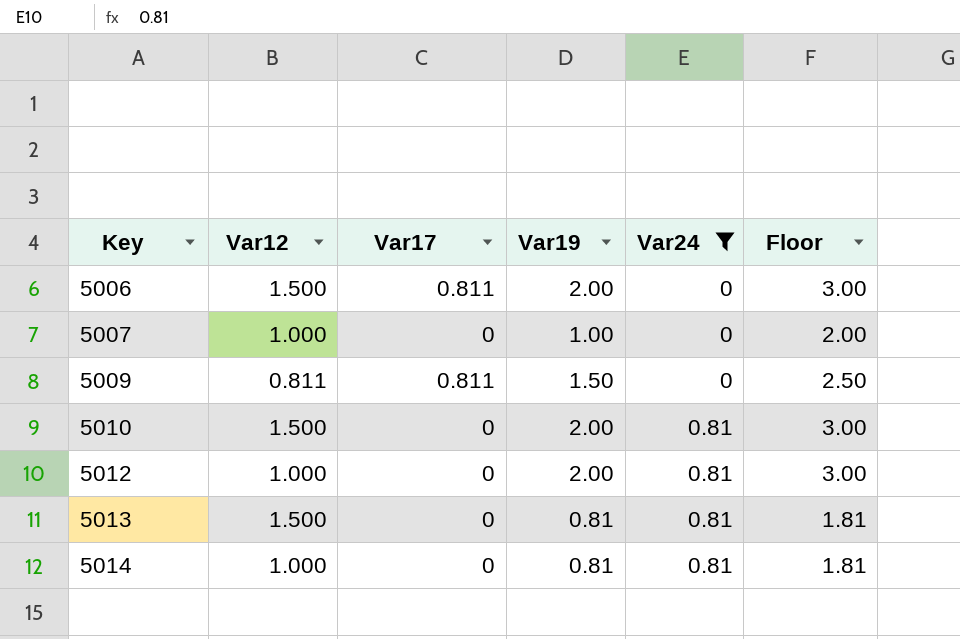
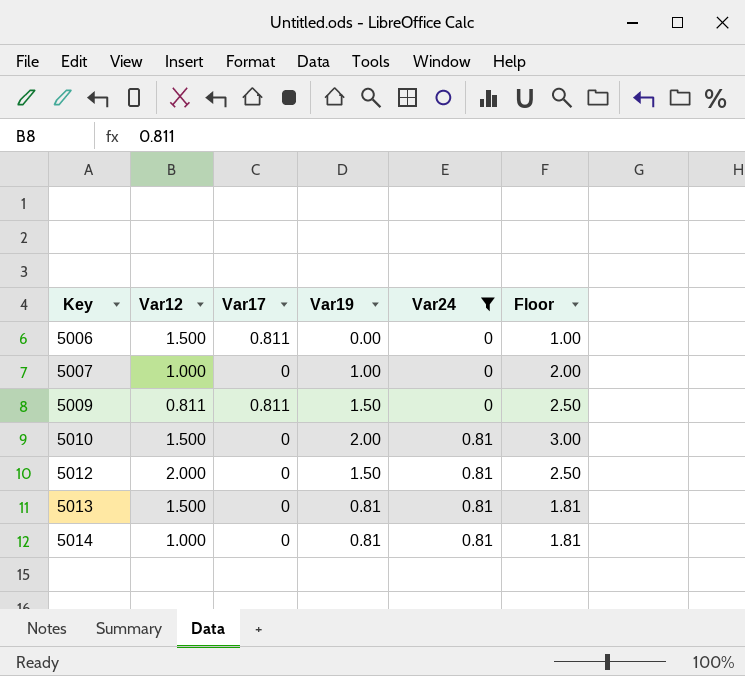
5006 | Var19: 2.00 -> 0.00
5006 | Floor: 3.00 -> 1.00
5012 | Var12: 1.000 -> 2.000
5012 | Var19: 2.00 -> 1.50
5012 | Floor: 3.00 -> 2.50

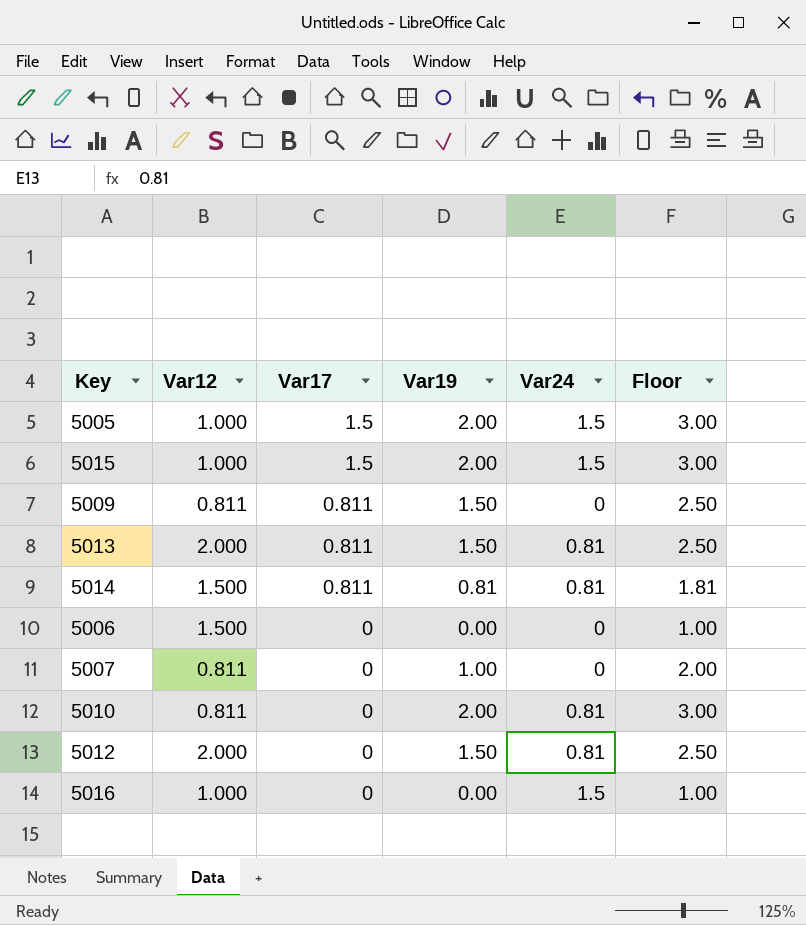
filter: Var24 != 1.5 -> none
row order: Key ascending -> Var17 descending
5013 | Var12: 1.500 -> 2.000
5013 | Var17: 0 -> 0.811
5013 | Var19: 0.81 -> 1.50
5013 | Floor: 1.81 -> 2.50
5014 | Var12: 1.000 -> 1.500
5014 | Var17: 0 -> 0.811
5006 | Var17: 0.811 -> 0
5007 | Var12: 1.000 -> 0.811
5010 | Var12: 1.500 -> 0.811

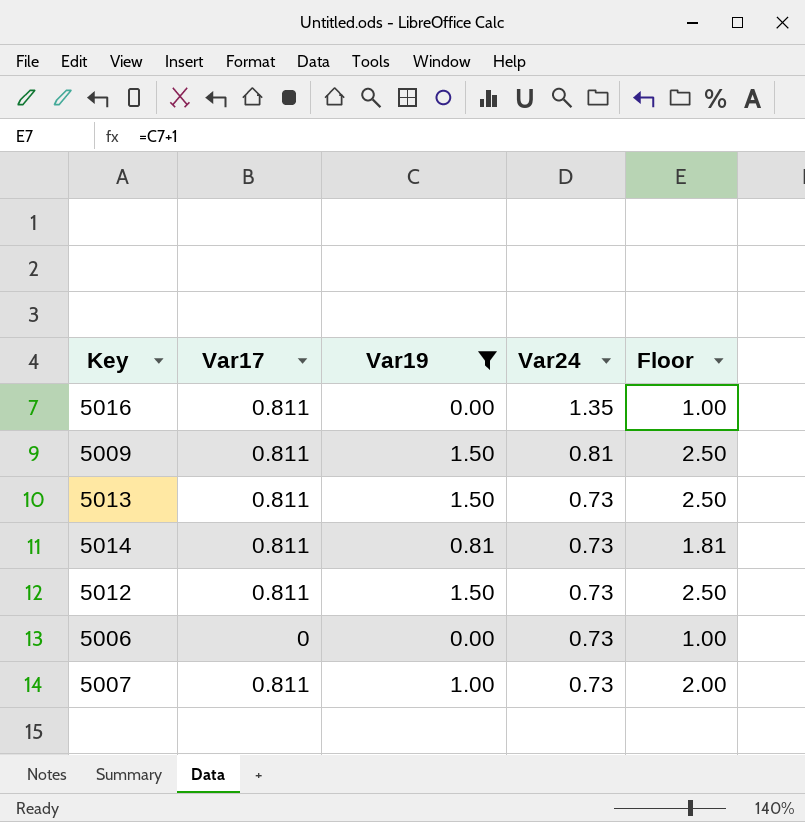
filter: none -> Var19 != 2.00
row order: Var17 descending -> Var24 descending
column Var12 | position: 2 -> none
5016 | Var17: 0 -> 0.811
5016 | Var24: 1.5 -> 1.35
5009 | Var24: 0 -> 0.81
5013 | Var24: 0.81 -> 0.73
5014 | Var24: 0.81 -> 0.73
5012 | Var17: 0 -> 0.811
5012 | Var24: 0.81 -> 0.73
5006 | Var24: 0 -> 0.73
5007 | Var17: 0 -> 0.811
5007 | Var24: 0 -> 0.73

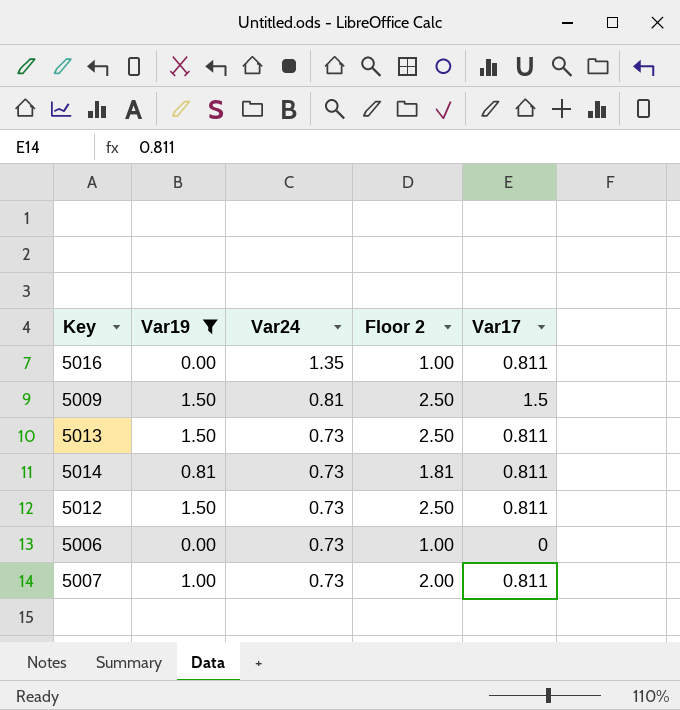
column name: Floor -> Floor 2
column Var17 | position: 2 -> 5
5009 | Var17: 0.811 -> 1.5

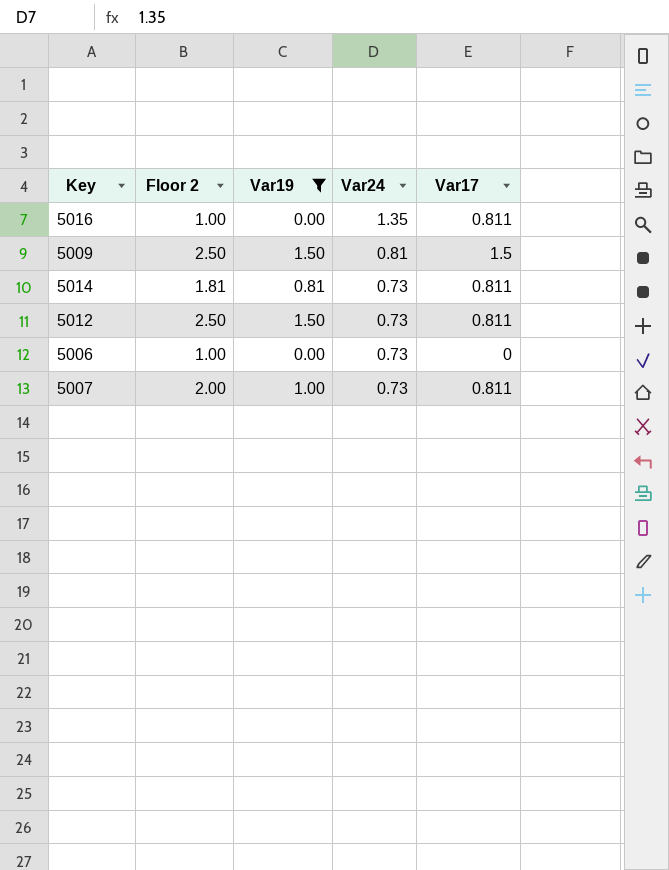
column Floor 2 | position: 4 -> 2
row 5013: 1.50 | 0.73 | 2.50 | 0.811 -> none

